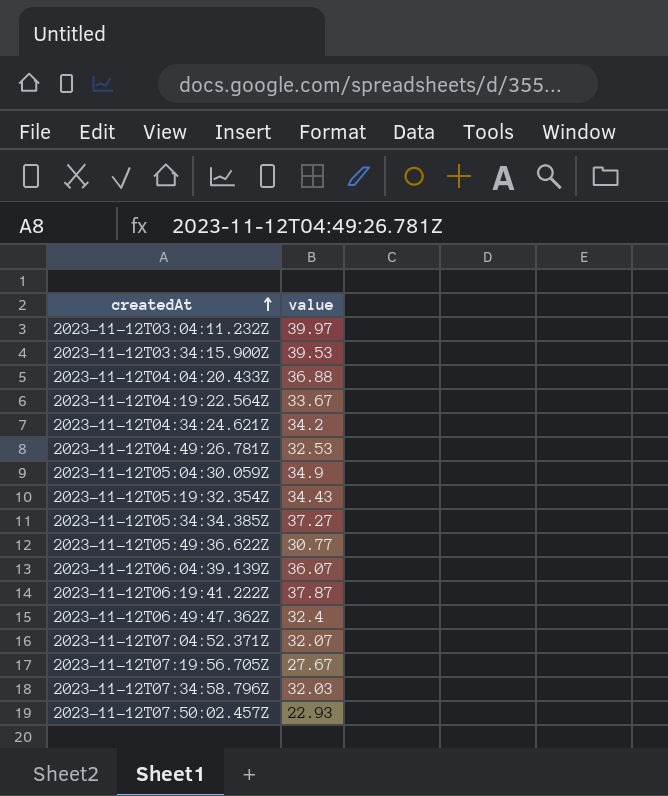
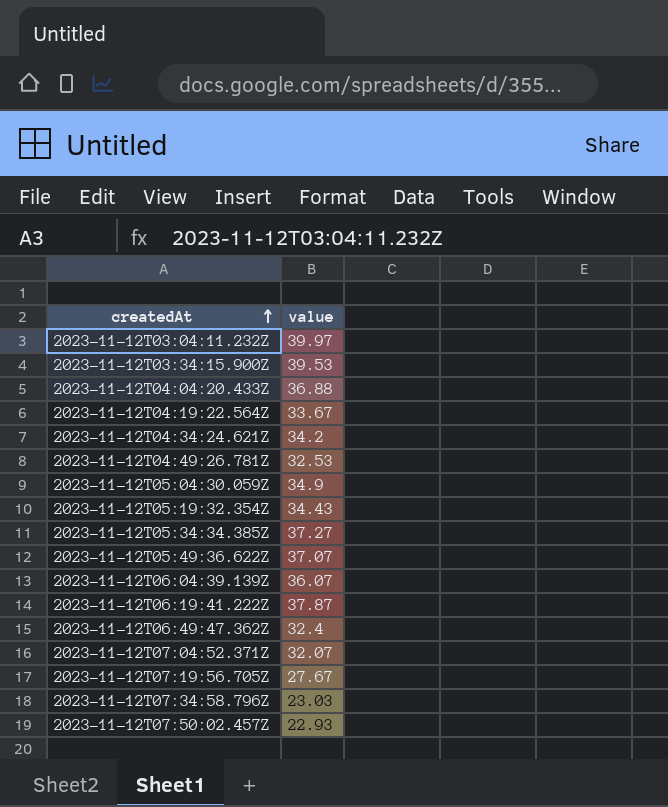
2023-11-12T05:49:36.622Z | value: 30.77 -> 37.07
2023-11-12T07:34:58.796Z | value: 32.03 -> 23.03

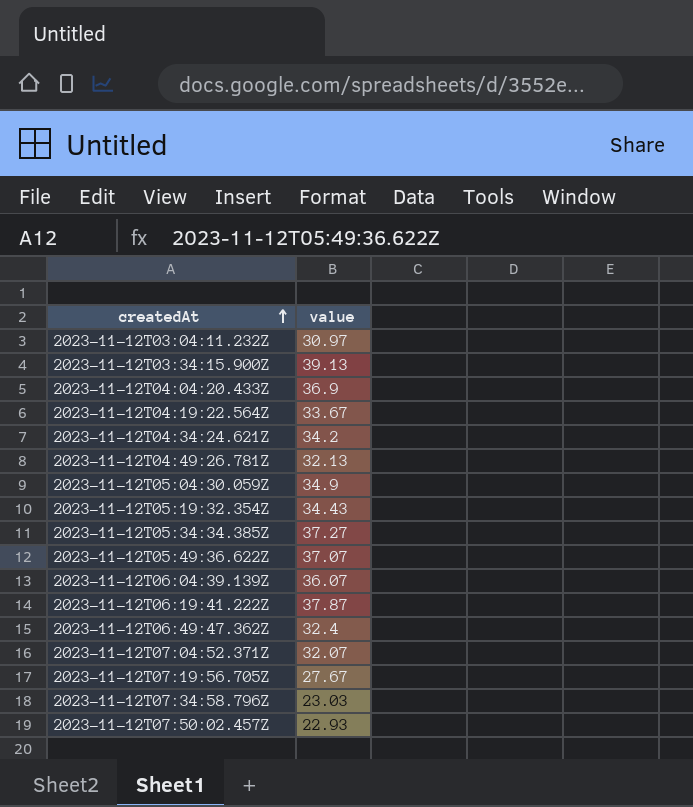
2023-11-12T03:04:11.232Z | value: 39.97 -> 30.97
2023-11-12T03:34:15.900Z | value: 39.53 -> 39.13
2023-11-12T04:04:20.433Z | value: 36.88 -> 36.9
2023-11-12T04:49:26.781Z | value: 32.53 -> 32.13

